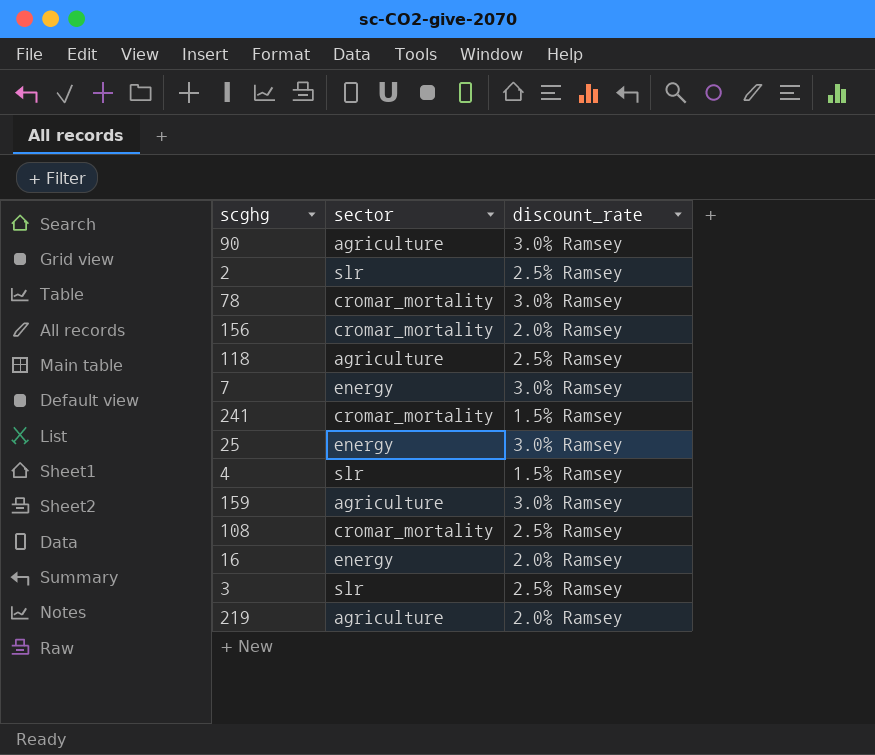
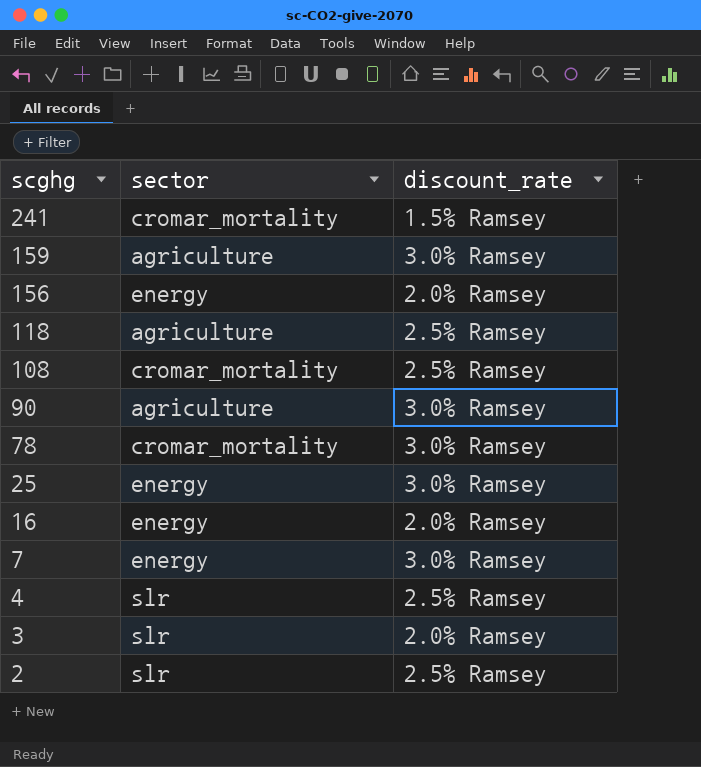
row order: none -> scghg descending
row 219: agriculture | 2.0% Ramsey -> none
156 | sector: cromar_mortality -> energy
4 | discount_rate: 1.5% Ramsey -> 2.5% Ramsey
3 | discount_rate: 2.5% Ramsey -> 2.0% Ramsey

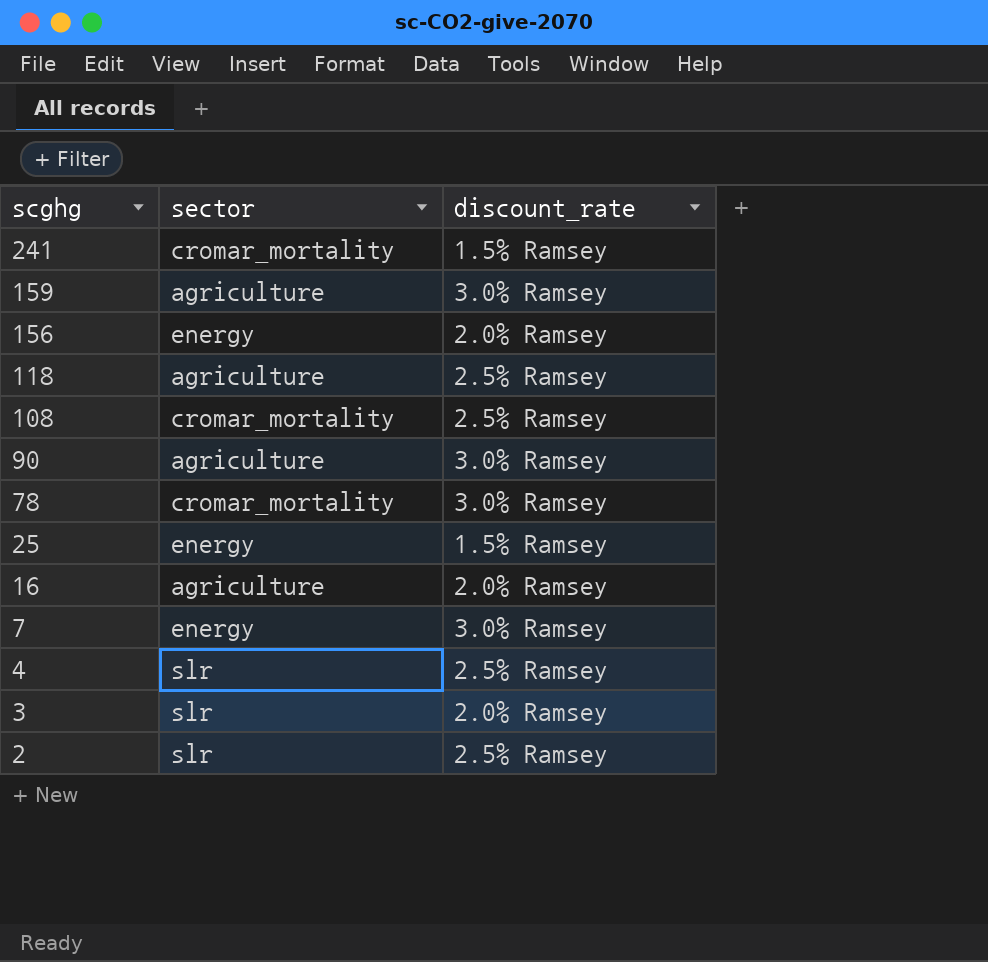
25 | discount_rate: 3.0% Ramsey -> 1.5% Ramsey
16 | sector: energy -> agriculture

